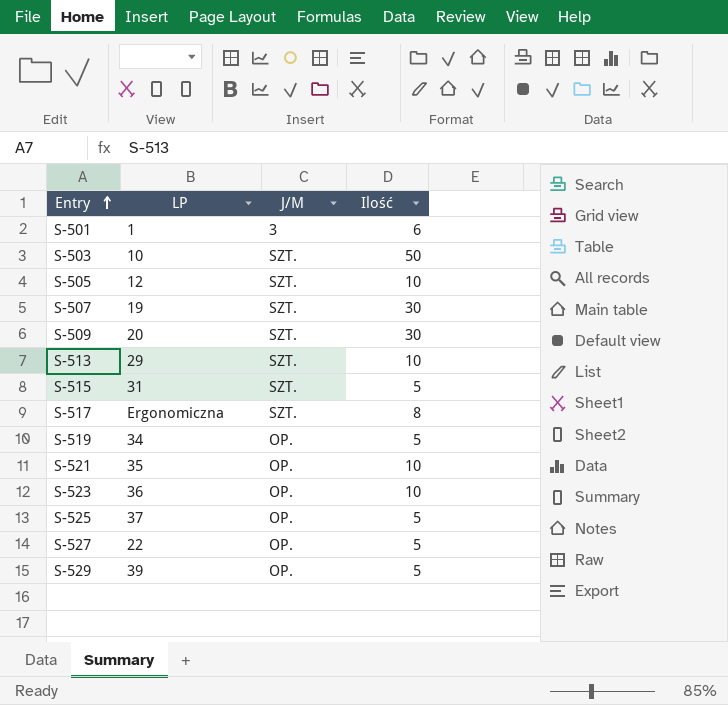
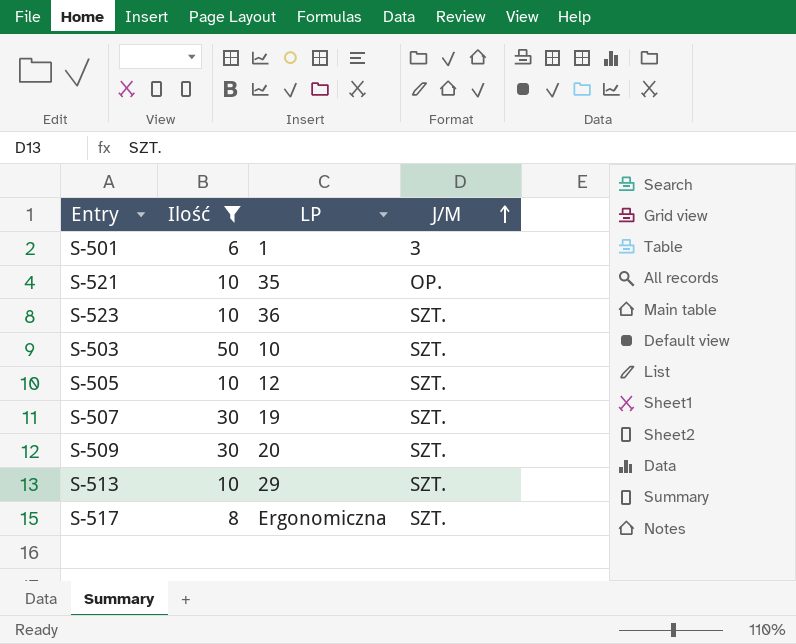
filter: none -> Ilość != 5
row order: Entry ascending -> J/M ascending
column Ilość | position: 4 -> 2
S-523 | J/M: OP. -> SZT.

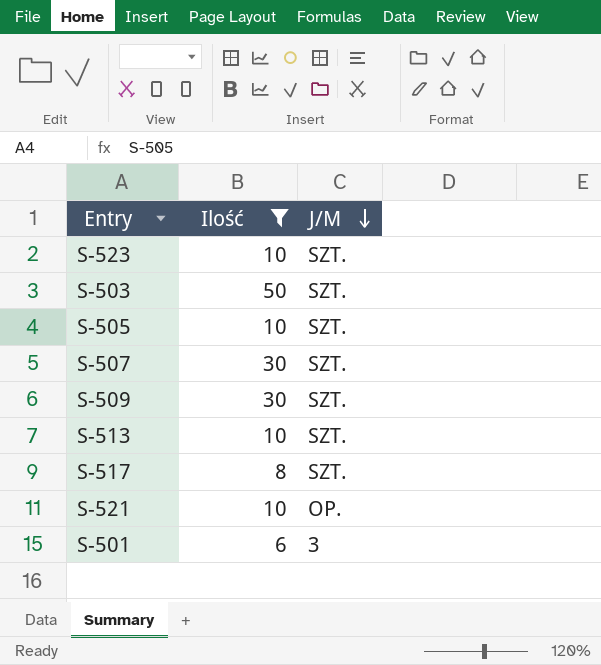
row order: J/M ascending -> J/M descending
column LP | position: 3 -> none

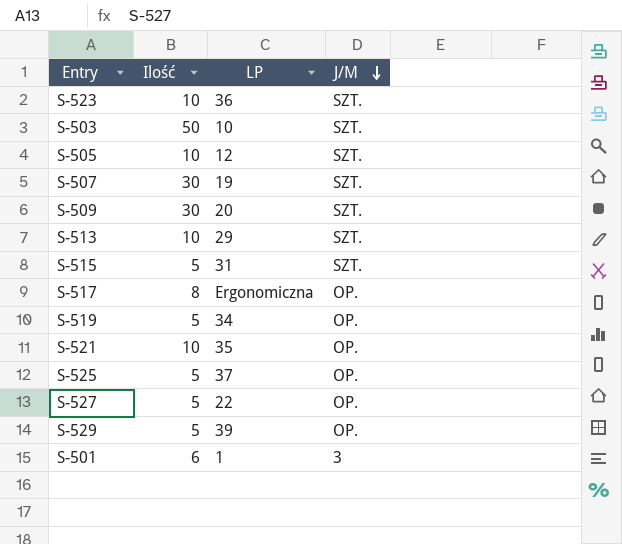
filter: Ilość != 5 -> none
column LP | position: none -> 3
S-517 | J/M: SZT. -> OP.

